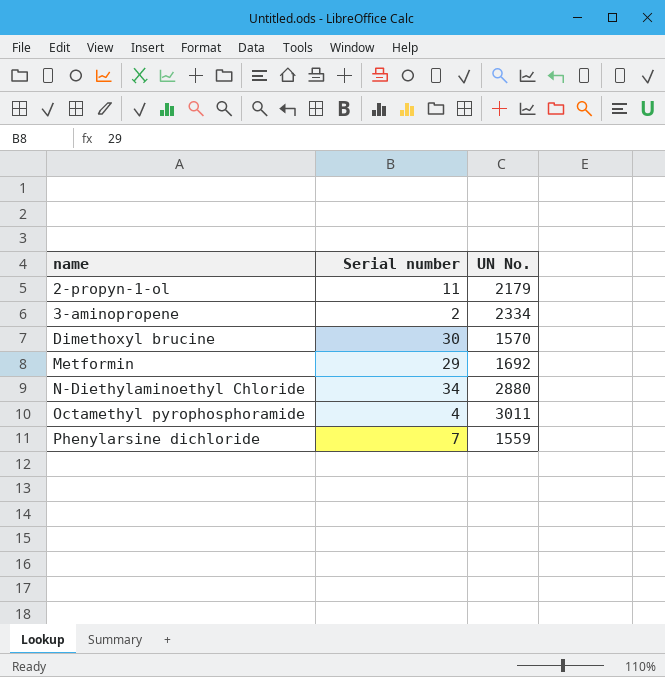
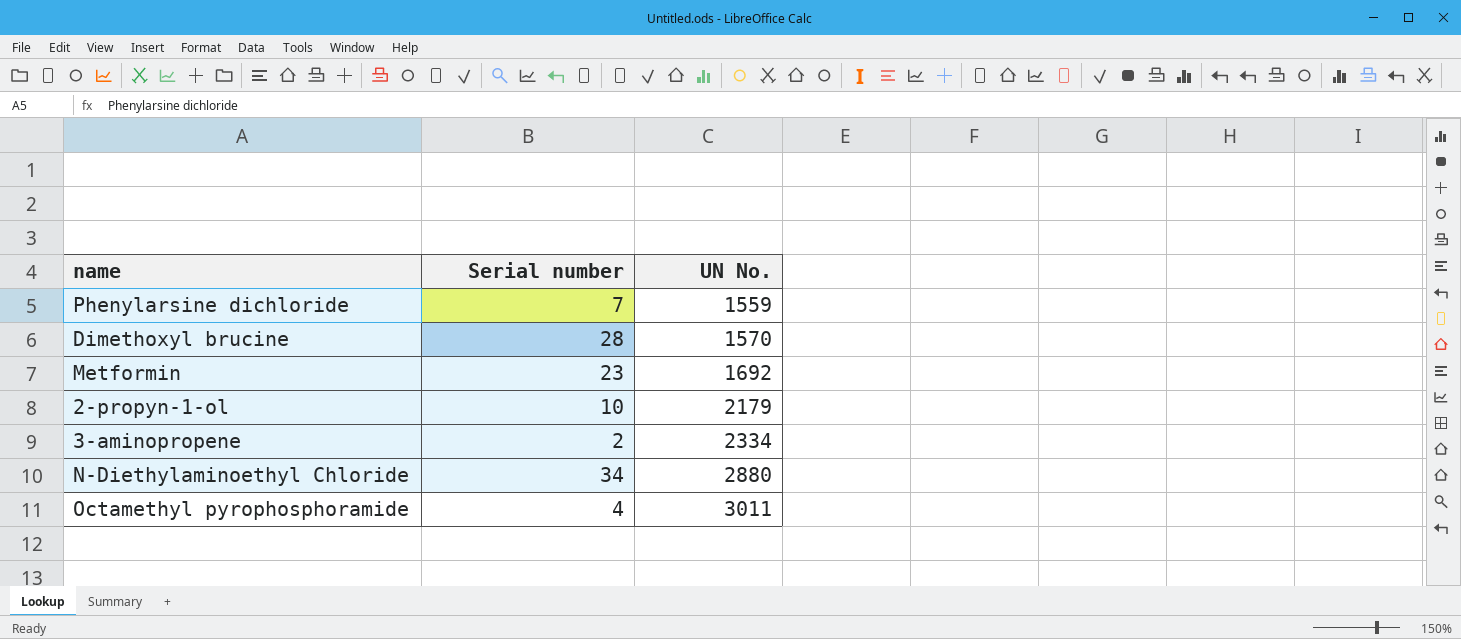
row order: name ascending -> UN No. ascending
Dimethoxyl brucine | Serial number: 30 -> 28
Metformin | Serial number: 29 -> 23
2-propyn-1-ol | Serial number: 11 -> 10

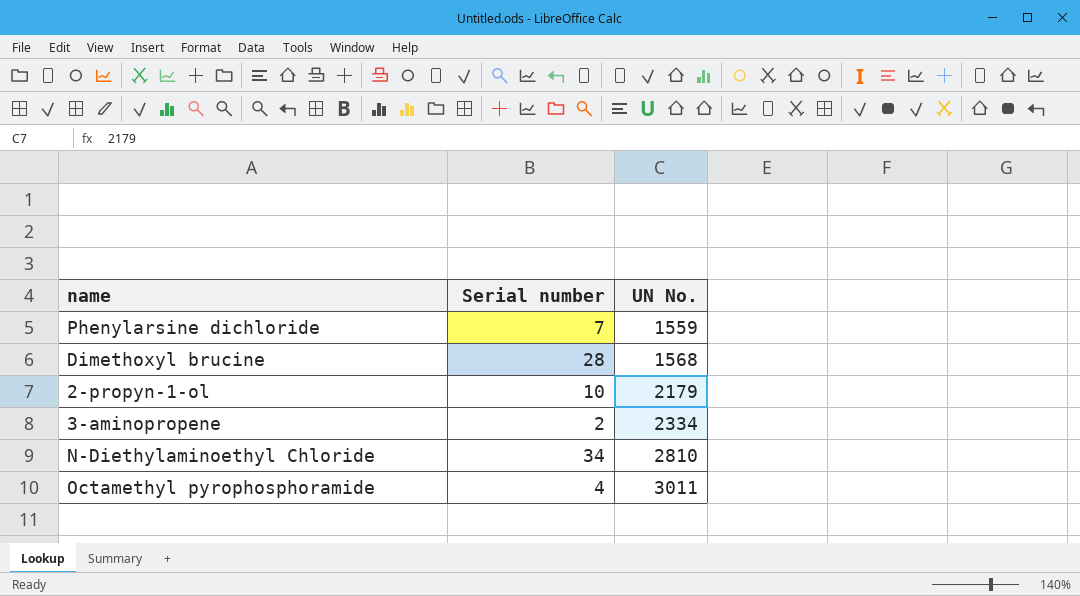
row Metformin: 23 | 1692 -> none
Dimethoxyl brucine | UN No.: 1570 -> 1568
N-Diethylaminoethyl Chloride | UN No.: 2880 -> 2810

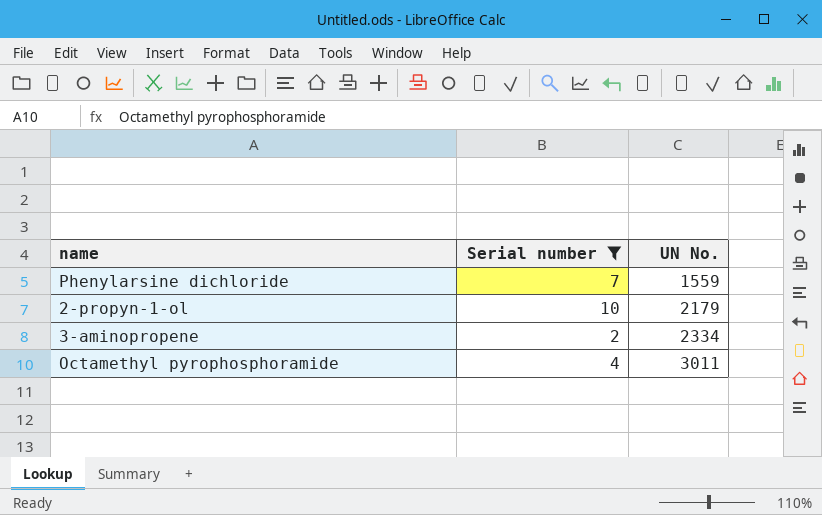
filter: none -> Serial number <= 10

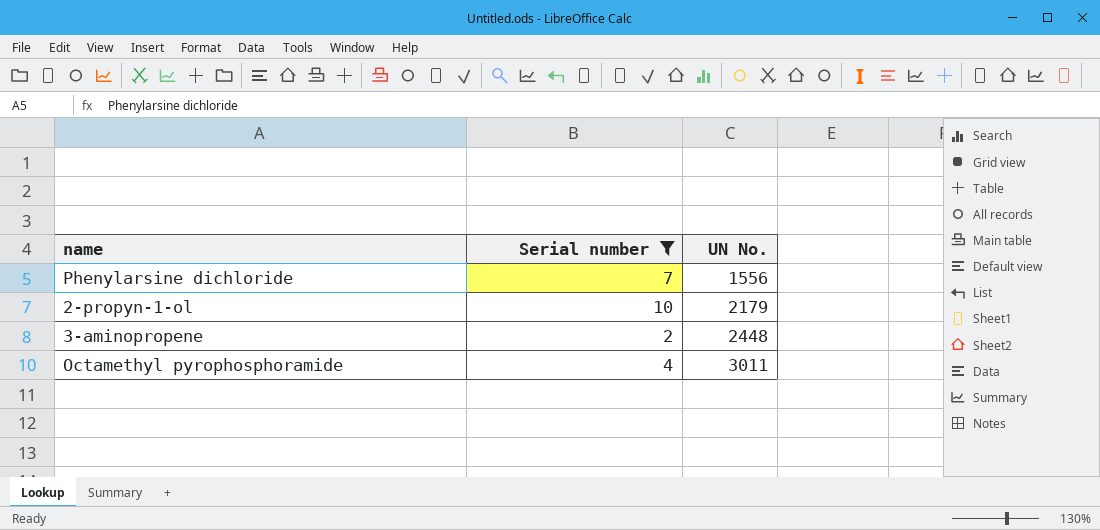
Phenylarsine dichloride | UN No.: 1559 -> 1556
3-aminopropene | UN No.: 2334 -> 2448

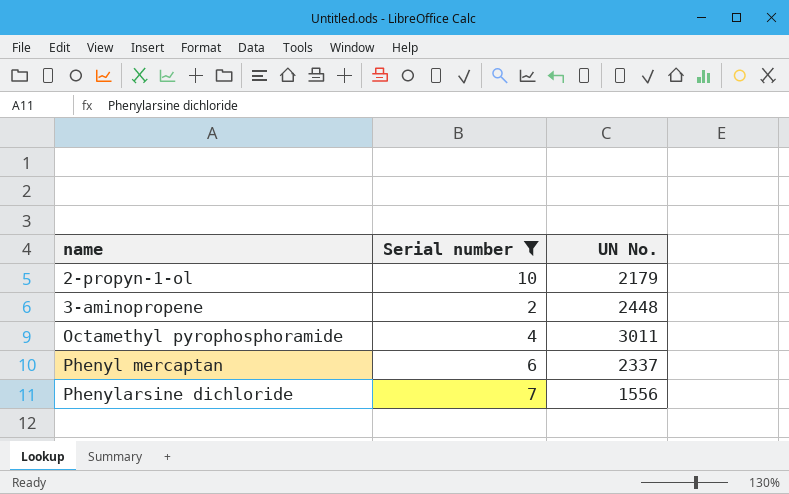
row order: UN No. ascending -> name ascending
row Phenyl mercaptan: none -> 6 | 2337

